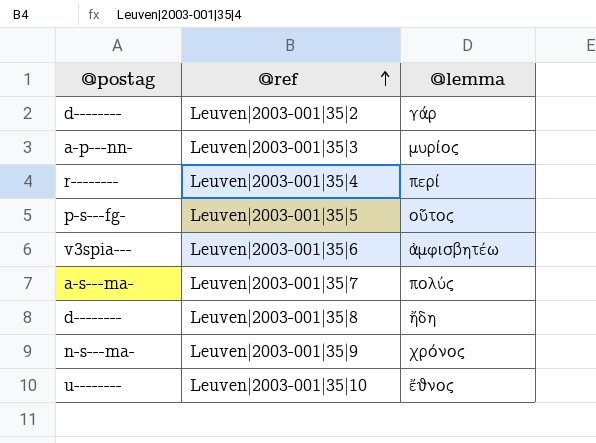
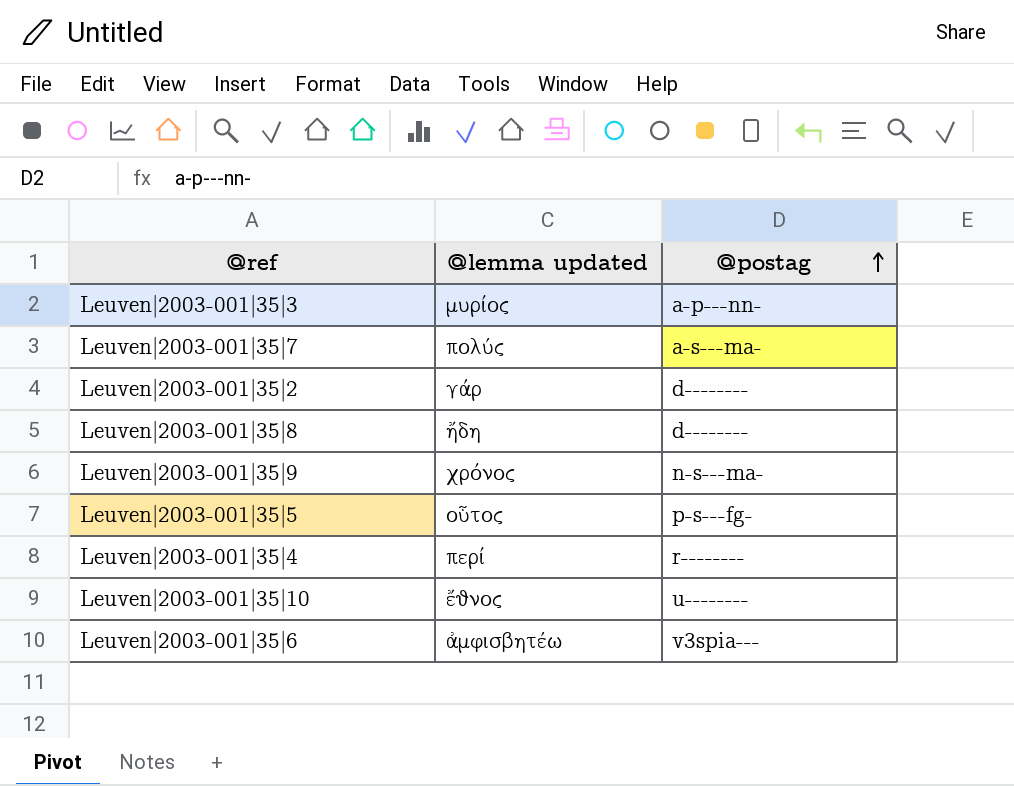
row order: @ref ascending -> @postag ascending
column name: @lemma -> @lemma updated
column @postag | position: 1 -> 3

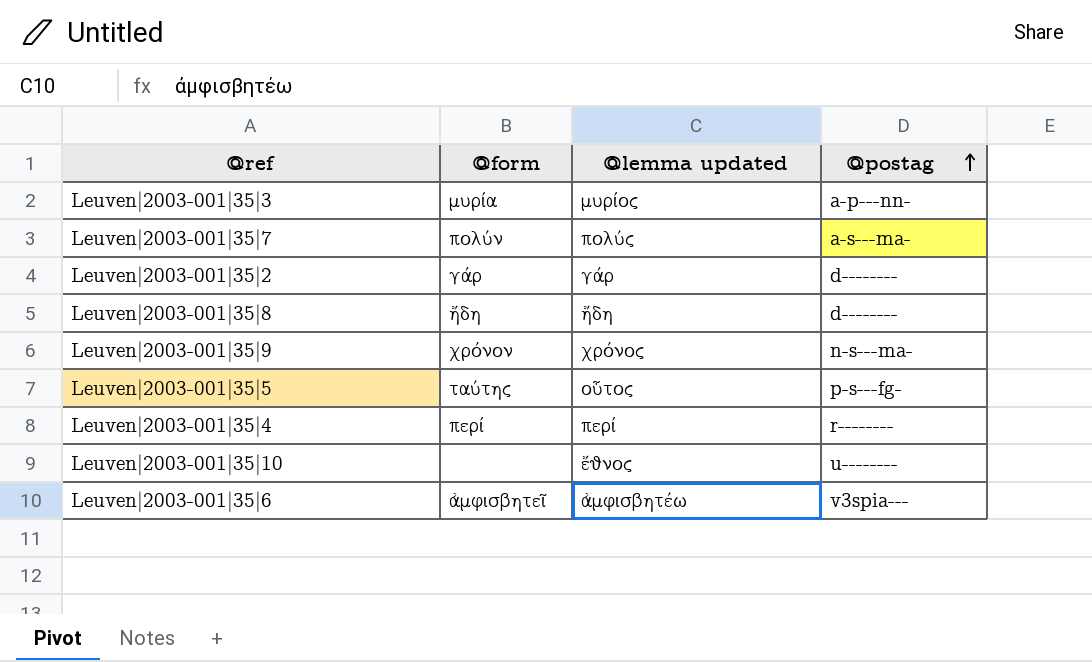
column @form | position: none -> 2

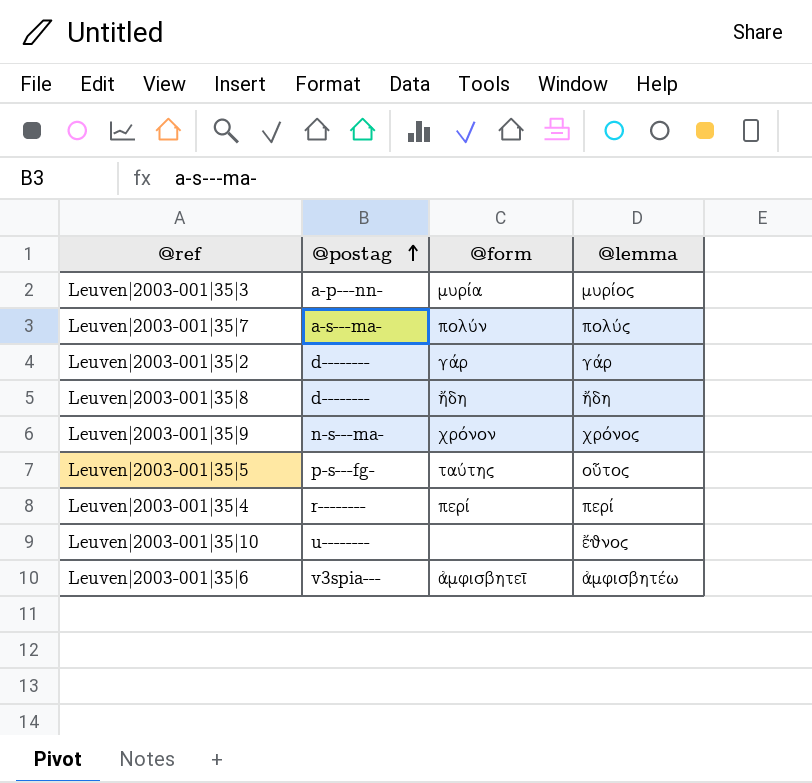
column @postag | position: 4 -> 2
column name: @lemma updated -> @lemma

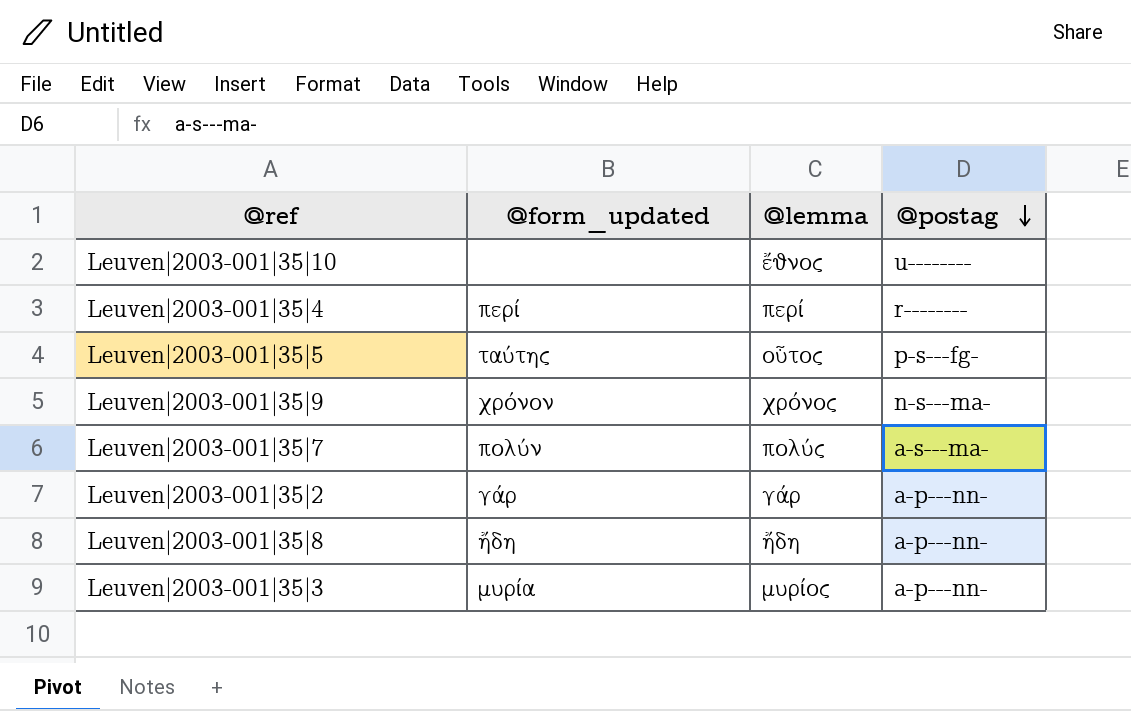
row order: @postag ascending -> @postag descending
column name: @form -> @form_updated
column @postag | position: 2 -> 4
row Leuven|2003-001|35|6: v3spia--- | ἀμφισβητεῖ | ἀμφισβητέω -> none
Leuven|2003-001|35|2 | @postag: d-------- -> a-p---nn-
Leuven|2003-001|35|8 | @postag: d-------- -> a-p---nn-

